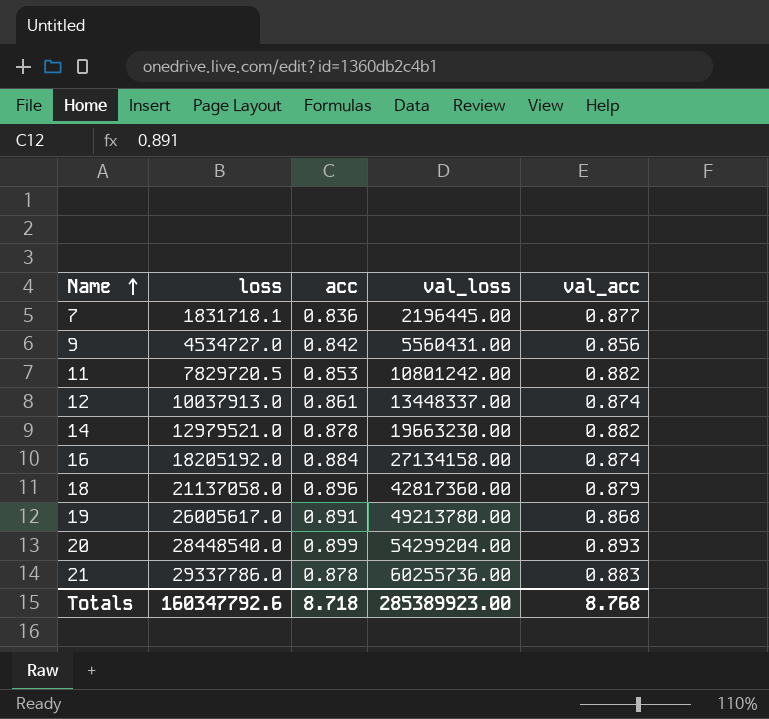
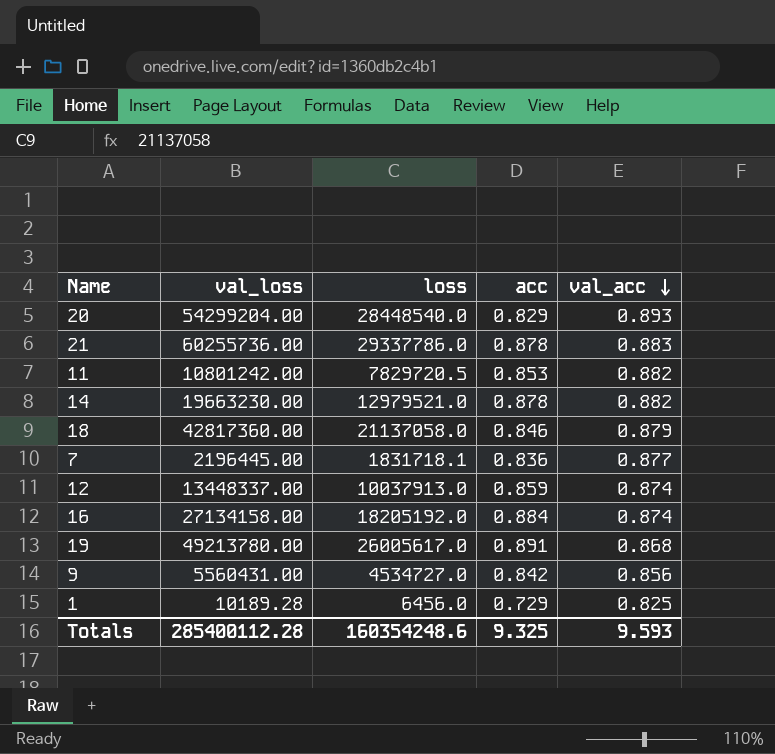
row order: Name ascending -> val_acc descending
column val_loss | position: 4 -> 2
20 | acc: 0.899 -> 0.829
18 | acc: 0.896 -> 0.846
12 | acc: 0.861 -> 0.859
row 1: none -> 10189.28 | 6456.0 | 0.729 | 0.825
Totals | val_loss: 285389923.00 -> 285400112.28
Totals | loss: 160347792.6 -> 160354248.6
Totals | acc: 8.718 -> 9.325
Totals | val_acc: 8.768 -> 9.593

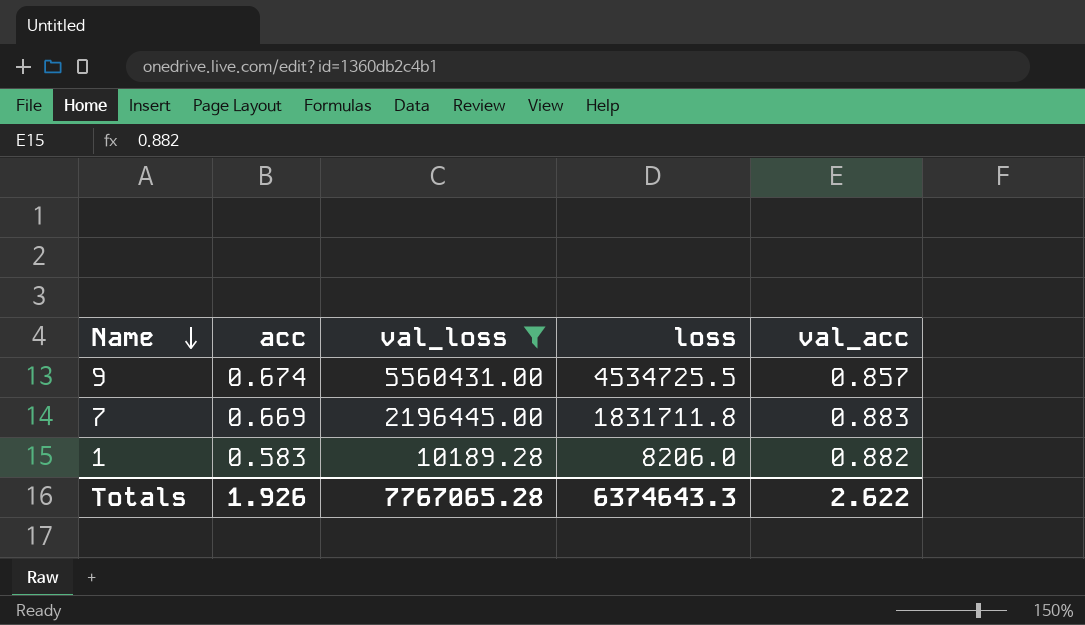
filter: none -> val_loss <= 5560431.00
row order: val_acc descending -> Name descending
column acc | position: 4 -> 2
9 | acc: 0.842 -> 0.674
9 | loss: 4534727.0 -> 4534725.5
9 | val_acc: 0.856 -> 0.857
7 | acc: 0.836 -> 0.669
7 | loss: 1831718.1 -> 1831711.8
7 | val_acc: 0.877 -> 0.883
1 | acc: 0.729 -> 0.583
1 | loss: 6456.0 -> 8206.0
1 | val_acc: 0.825 -> 0.882
Totals | acc: 9.325 -> 1.926
Totals | val_loss: 285400112.28 -> 7767065.28
Totals | loss: 160354248.6 -> 6374643.3
Totals | val_acc: 9.593 -> 2.622

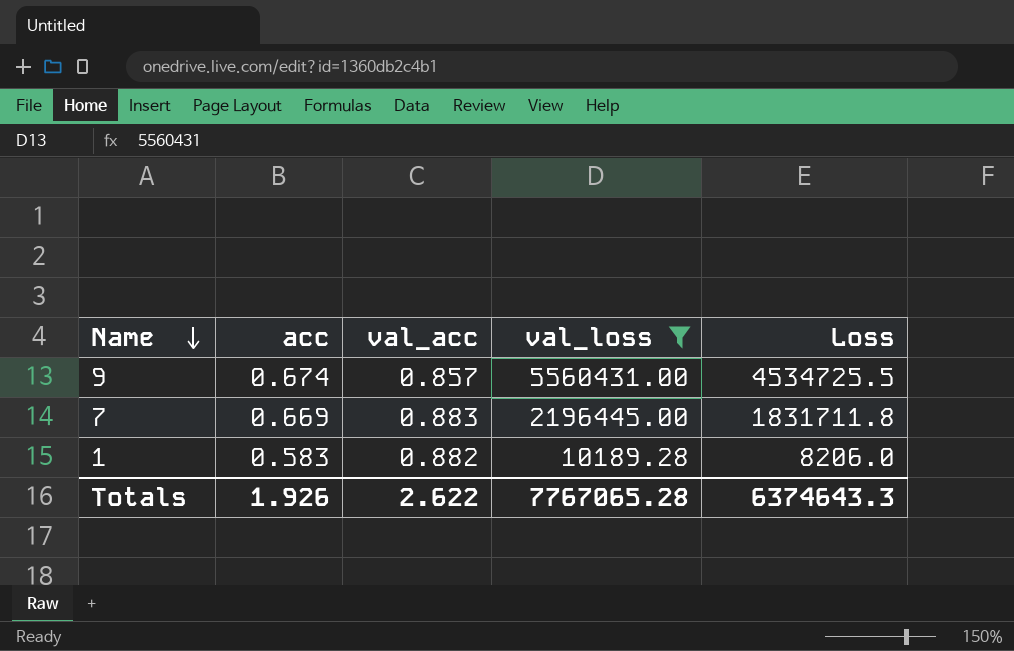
column val_acc | position: 5 -> 3
column name: loss -> Loss

